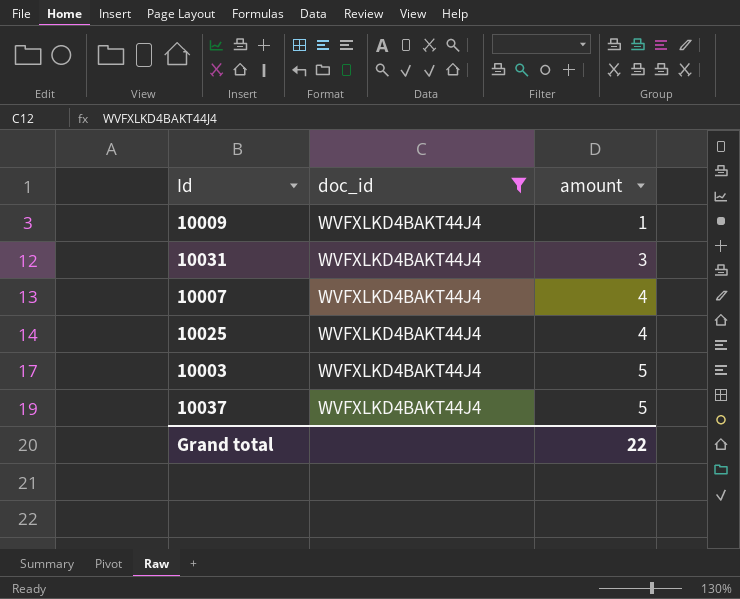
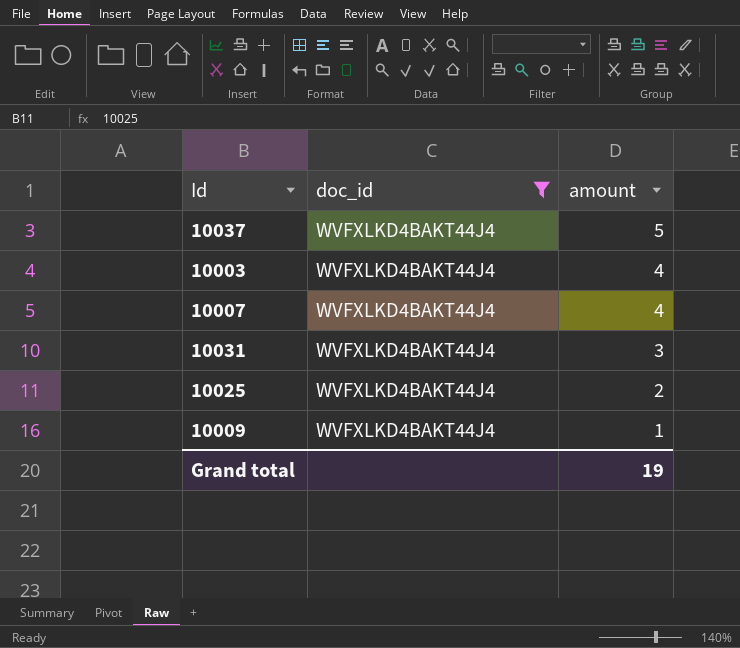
row order: amount ascending -> amount descending
10003 | amount: 5 -> 4
10025 | amount: 4 -> 2
Grand total | amount: 22 -> 19

